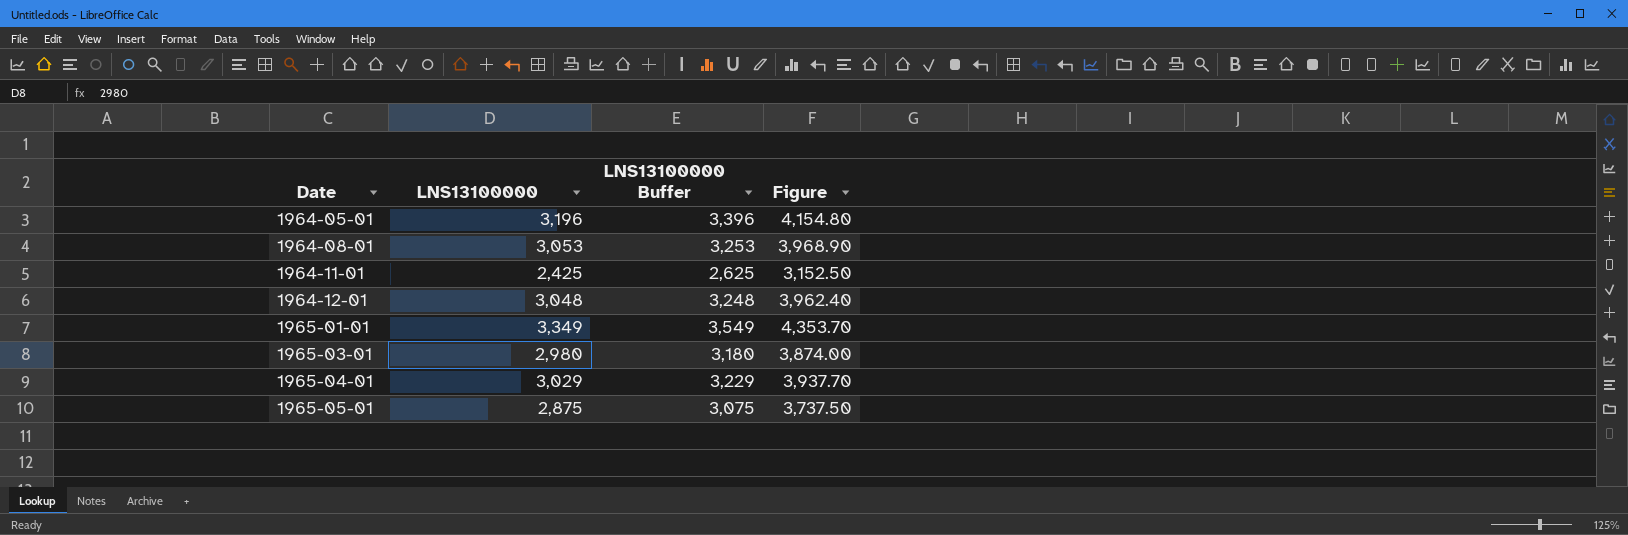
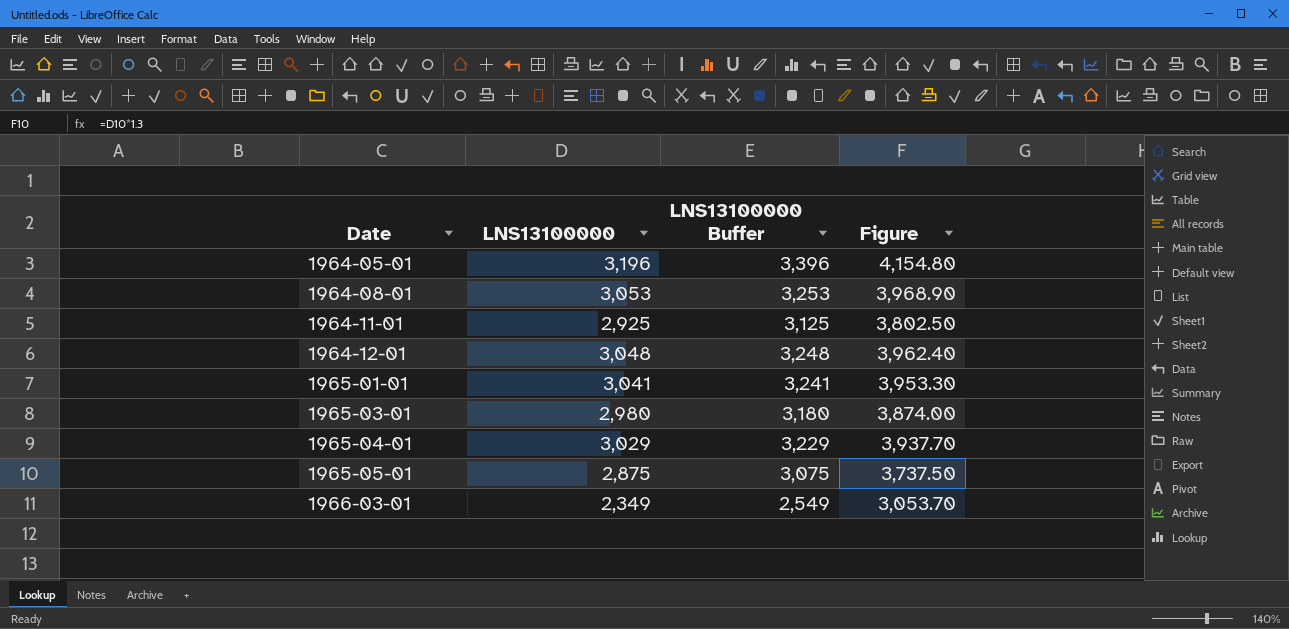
1964-11-01 | LNS13100000: 2,425 -> 2,925
1964-11-01 | LNS13100000 Buffer: 2,625 -> 3,125
1964-11-01 | Figure: 3,152.50 -> 3,802.50
1965-01-01 | LNS13100000: 3,349 -> 3,041
1965-01-01 | LNS13100000 Buffer: 3,549 -> 3,241
1965-01-01 | Figure: 4,353.70 -> 3,953.30
row 1966-03-01: none -> 2,349 | 2,549 | 3,053.70

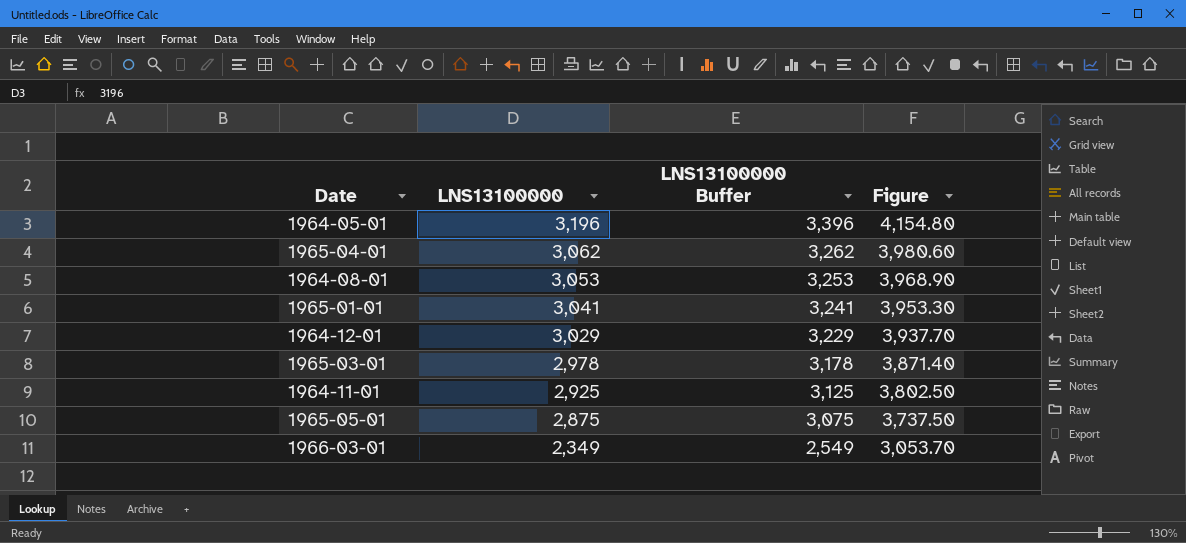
row order: Date ascending -> LNS13100000 descending
1965-04-01 | LNS13100000: 3,029 -> 3,062
1965-04-01 | LNS13100000 Buffer: 3,229 -> 3,262
1965-04-01 | Figure: 3,937.70 -> 3,980.60
1964-12-01 | LNS13100000: 3,048 -> 3,029
1964-12-01 | LNS13100000 Buffer: 3,248 -> 3,229
1964-12-01 | Figure: 3,962.40 -> 3,937.70
1965-03-01 | LNS13100000: 2,980 -> 2,978
1965-03-01 | LNS13100000 Buffer: 3,180 -> 3,178
1965-03-01 | Figure: 3,874.00 -> 3,871.40

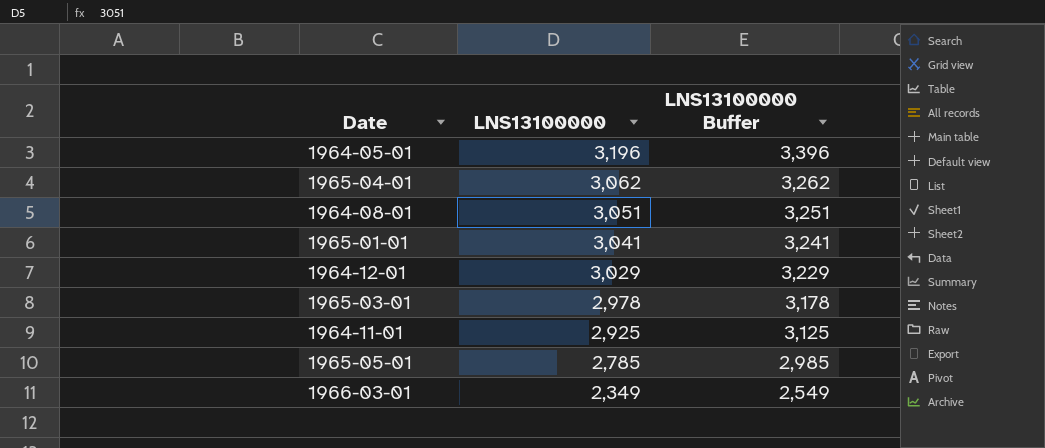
column Figure | formula: [LNS13100000] * 1.3 -> none
1964-08-01 | LNS13100000: 3,053 -> 3,051
1964-08-01 | LNS13100000 Buffer: 3,253 -> 3,251
1965-05-01 | LNS13100000: 2,875 -> 2,785
1965-05-01 | LNS13100000 Buffer: 3,075 -> 2,985

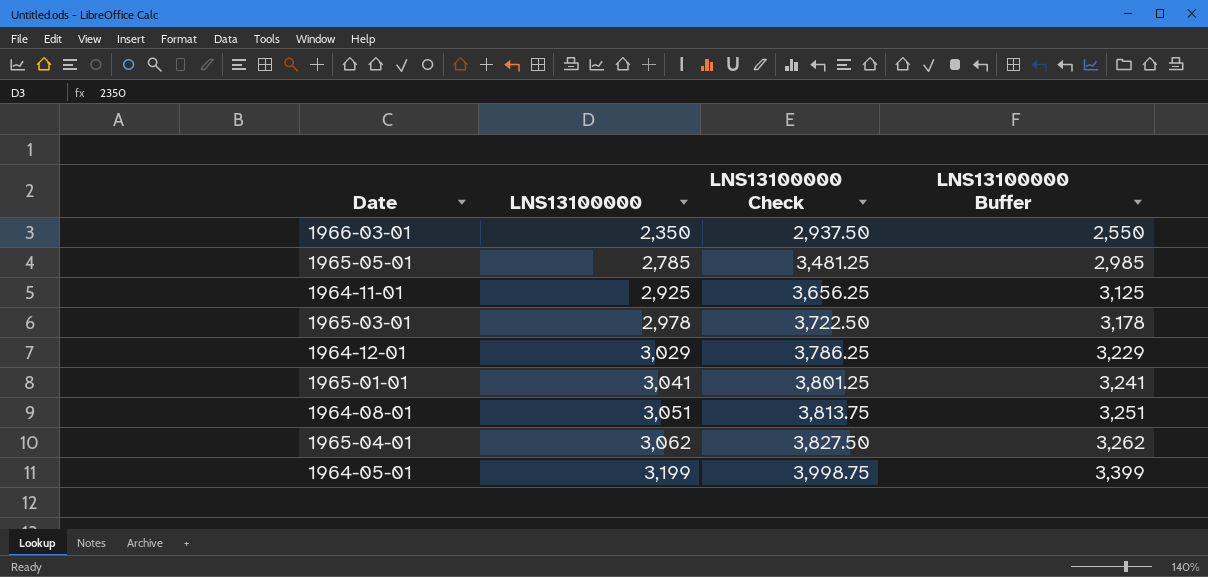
row order: LNS13100000 descending -> LNS13100000 ascending
column LNS13100000 Check | formula: none -> [LNS13100000] * 1.25
1966-03-01 | LNS13100000: 2,349 -> 2,350
1966-03-01 | LNS13100000 Buffer: 2,549 -> 2,550
1964-05-01 | LNS13100000: 3,196 -> 3,199
1964-05-01 | LNS13100000 Buffer: 3,396 -> 3,399

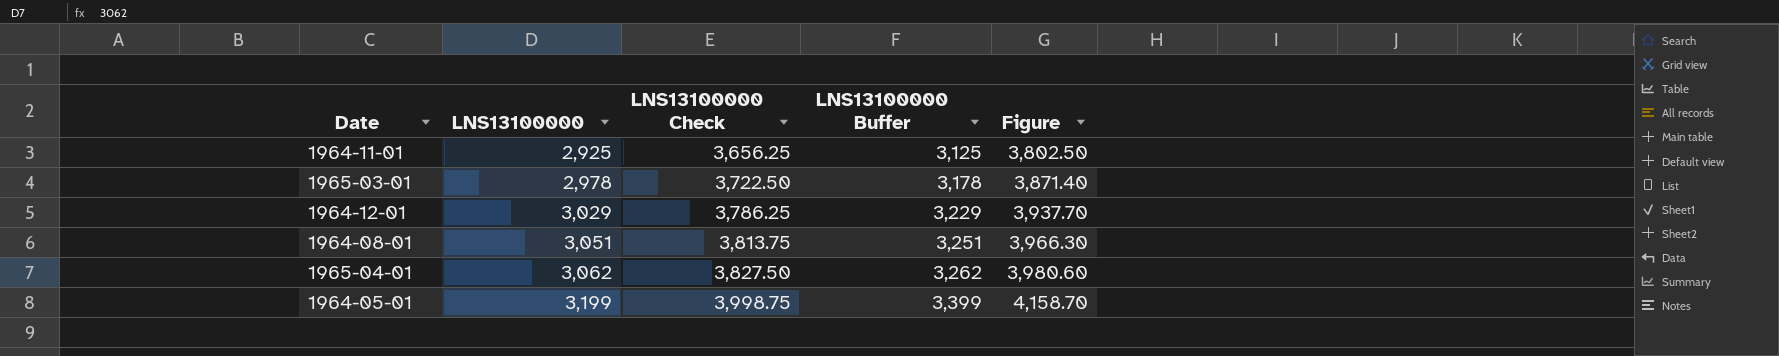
column Figure | formula: none -> [LNS13100000] * 1.3
row 1966-03-01: 2,350 | 2,937.50 | 2,550 -> none
row 1965-05-01: 2,785 | 3,481.25 | 2,985 -> none
row 1965-01-01: 3,041 | 3,801.25 | 3,241 -> none

